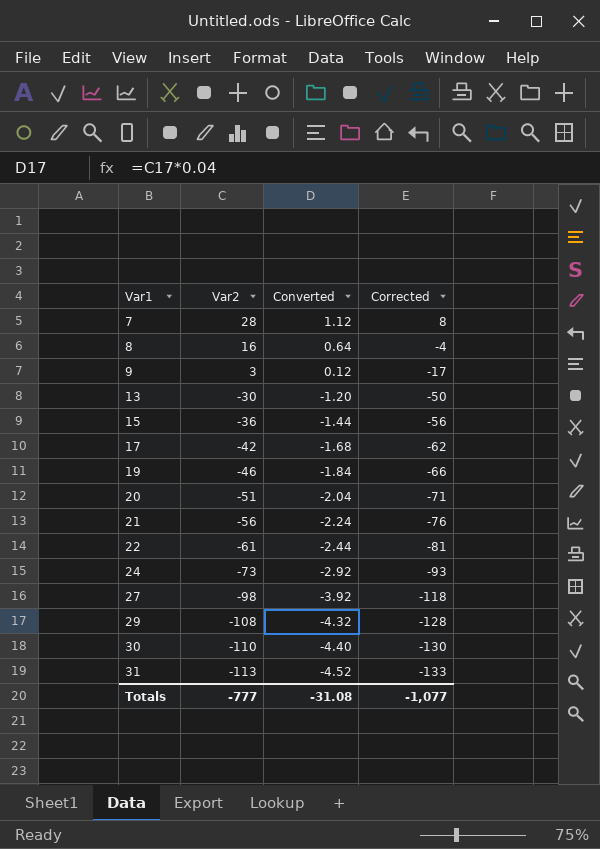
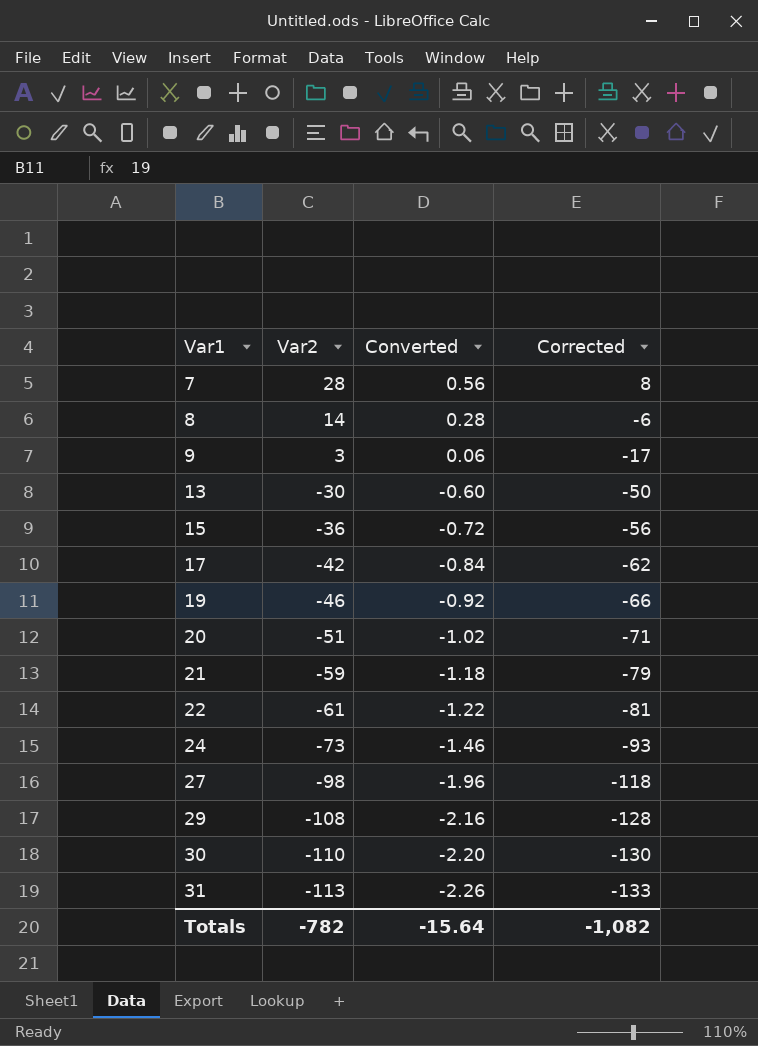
column Converted | formula: [Var2] * 0.04 -> [Var2] * 0.02
8 | Var2: 16 -> 14
8 | Corrected: -4 -> -6
21 | Var2: -56 -> -59
21 | Corrected: -76 -> -79
Totals | Var2: -777 -> -782
Totals | Converted: -31.08 -> -15.64
Totals | Corrected: -1,077 -> -1,082

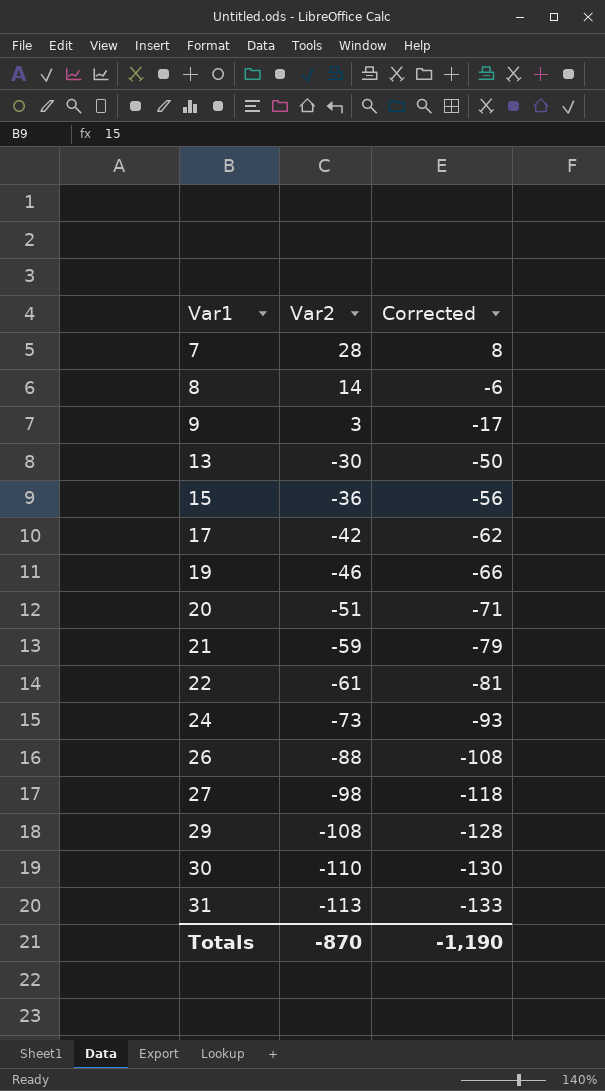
column Converted | formula: [Var2] * 0.02 -> none
row 26: none -> -88 | -108
Totals | Var2: -782 -> -870
Totals | Corrected: -1,082 -> -1,190

